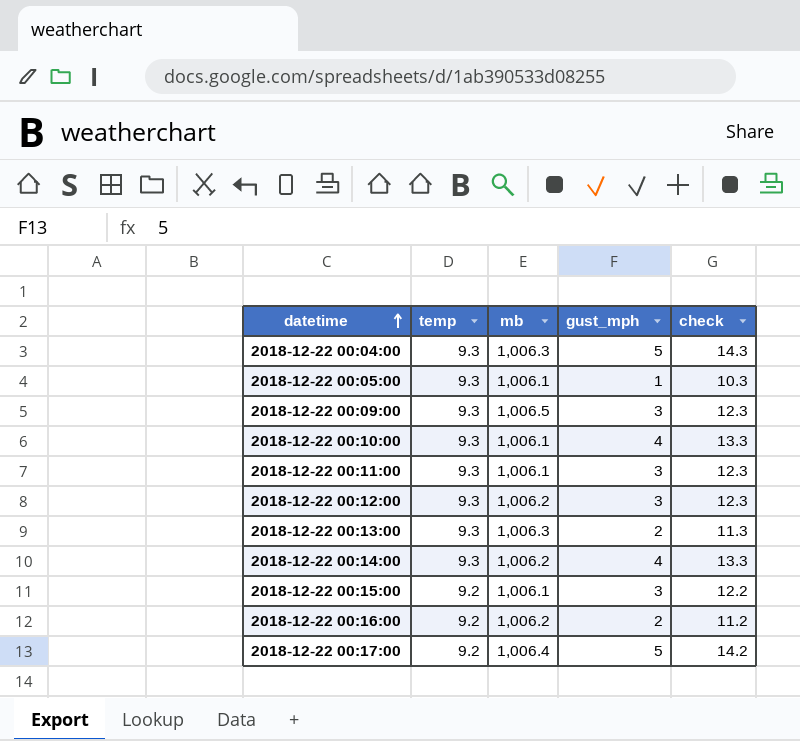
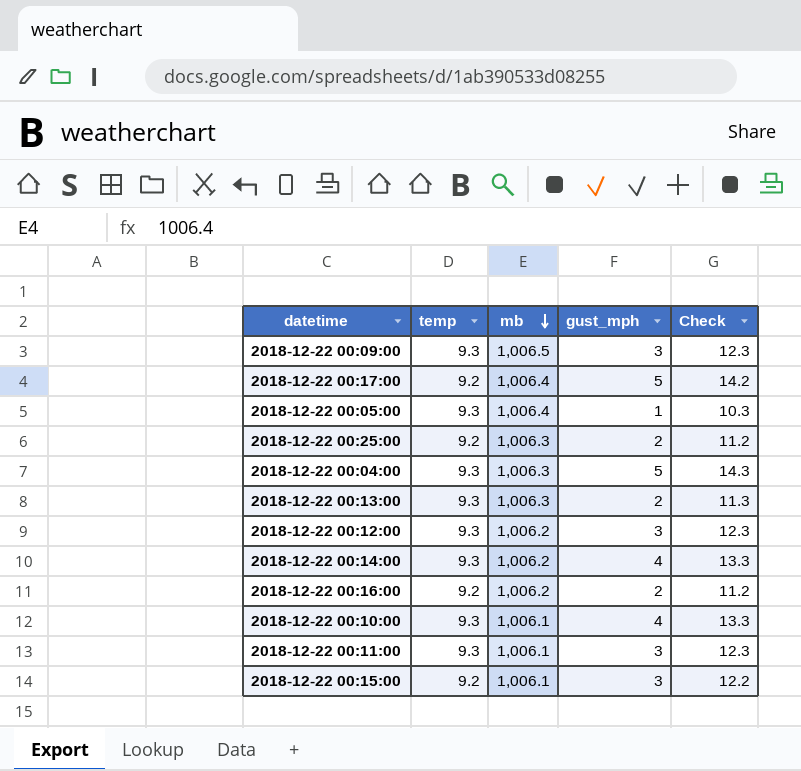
row order: datetime ascending -> mb descending
column name: check -> Check
2018-12-22 00:05:00 | mb: 1,006.1 -> 1,006.4
row 2018-12-22 00:25:00: none -> 9.2 | 1,006.3 | 2 | 11.2

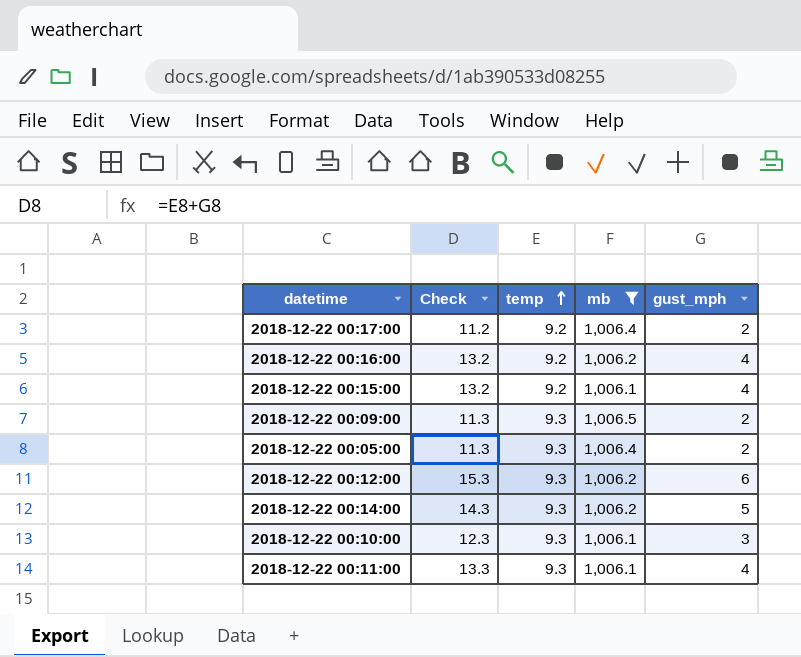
filter: none -> mb != 1,006.3
row order: mb descending -> temp ascending
column Check | position: 5 -> 2
2018-12-22 00:17:00 | Check: 14.2 -> 11.2
2018-12-22 00:17:00 | gust_mph: 5 -> 2
2018-12-22 00:16:00 | Check: 11.2 -> 13.2
2018-12-22 00:16:00 | gust_mph: 2 -> 4
2018-12-22 00:15:00 | Check: 12.2 -> 13.2
2018-12-22 00:15:00 | gust_mph: 3 -> 4
2018-12-22 00:09:00 | Check: 12.3 -> 11.3
2018-12-22 00:09:00 | gust_mph: 3 -> 2
2018-12-22 00:05:00 | Check: 10.3 -> 11.3
2018-12-22 00:05:00 | gust_mph: 1 -> 2
2018-12-22 00:12:00 | Check: 12.3 -> 15.3
2018-12-22 00:12:00 | gust_mph: 3 -> 6
2018-12-22 00:14:00 | Check: 13.3 -> 14.3
2018-12-22 00:14:00 | gust_mph: 4 -> 5
2018-12-22 00:10:00 | Check: 13.3 -> 12.3
2018-12-22 00:10:00 | gust_mph: 4 -> 3
2018-12-22 00:11:00 | Check: 12.3 -> 13.3
2018-12-22 00:11:00 | gust_mph: 3 -> 4

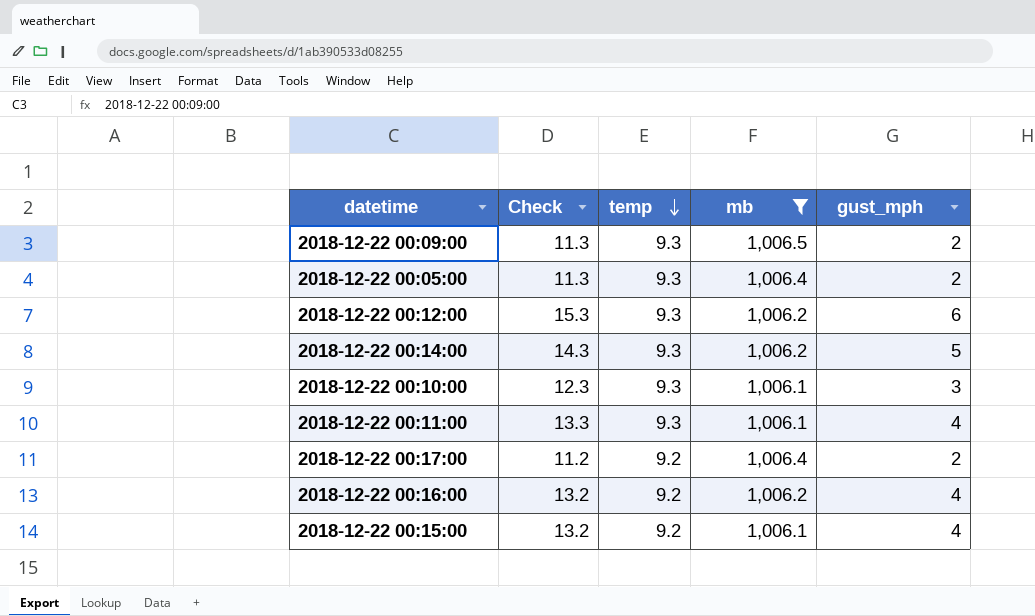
row order: temp ascending -> temp descending

